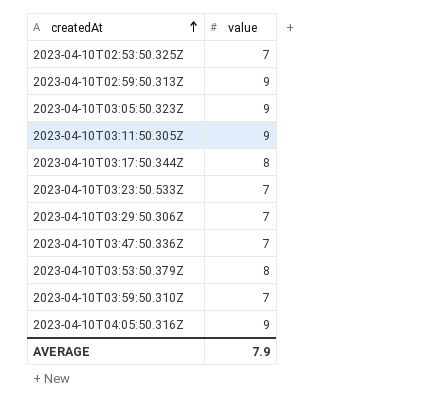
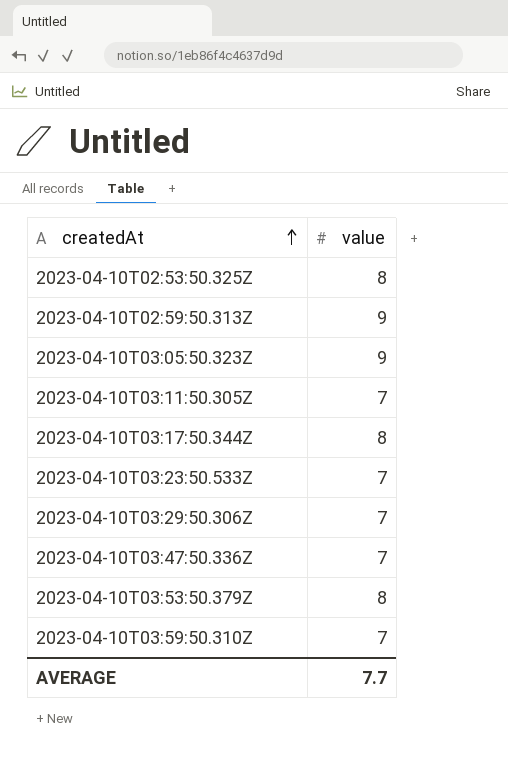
row 2023-04-10T04:05:50.316Z: 9 -> none
2023-04-10T02:53:50.325Z | value: 7 -> 8
2023-04-10T03:11:50.305Z | value: 9 -> 7
AVERAGE | value: 7.9 -> 7.7

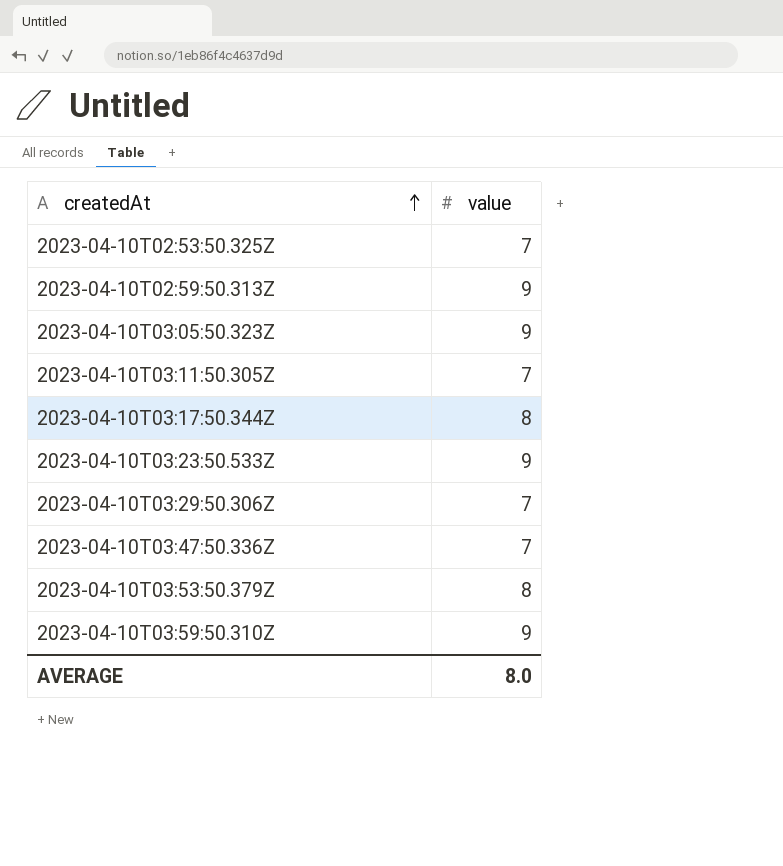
2023-04-10T02:53:50.325Z | value: 8 -> 7
2023-04-10T03:23:50.533Z | value: 7 -> 9
2023-04-10T03:59:50.310Z | value: 7 -> 9
AVERAGE | value: 7.7 -> 8.0

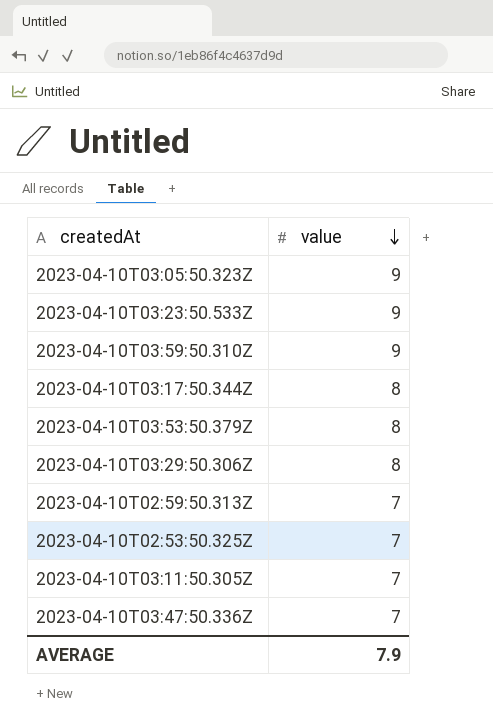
row order: createdAt ascending -> value descending
2023-04-10T03:29:50.306Z | value: 7 -> 8
2023-04-10T02:59:50.313Z | value: 9 -> 7
AVERAGE | value: 8.0 -> 7.9

